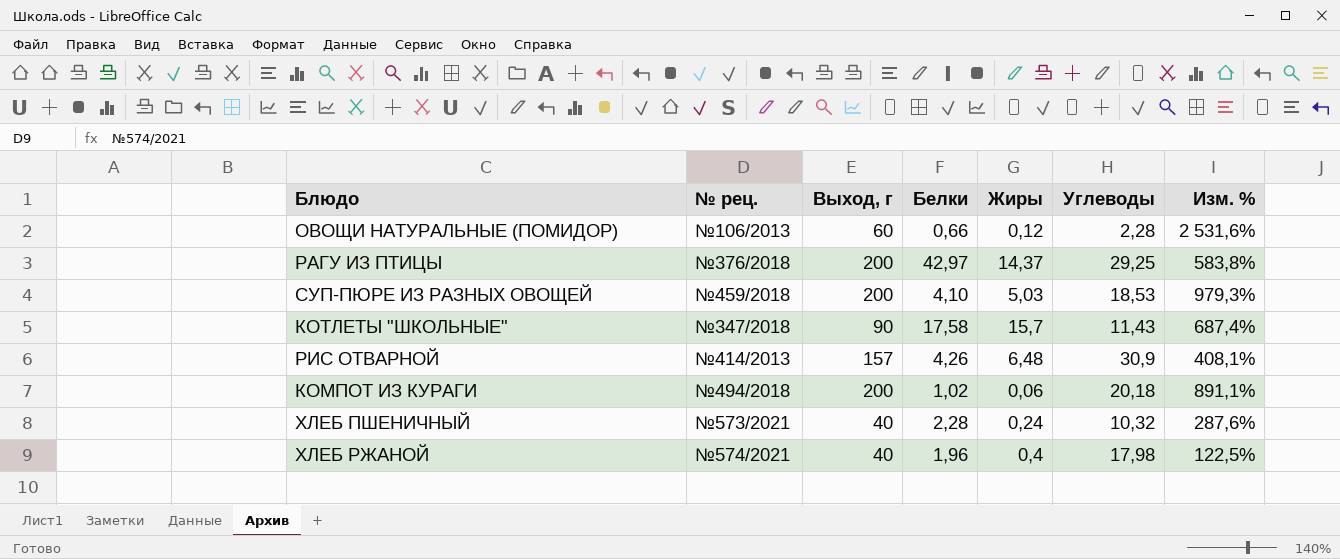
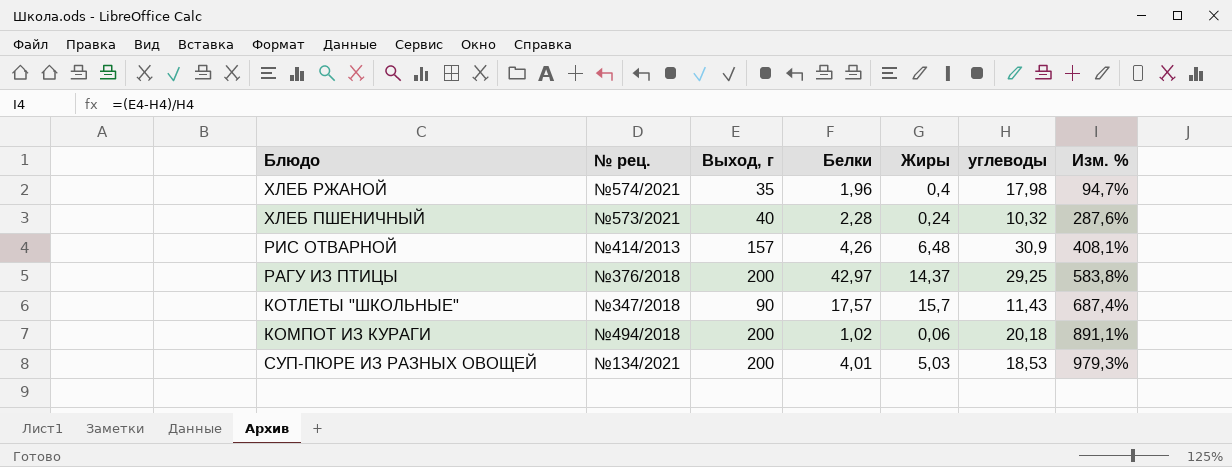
row order: none -> Изм. % ascending
column name: Углеводы -> углеводы
row ОВОЩИ НАТУРАЛЬНЫЕ (ПОМИДОР): №106/2013 | 60 | 0,66 | 0,12 | 2,28 | 2 531,6% -> none
ХЛЕБ РЖАНОЙ | Выход, г: 40 -> 35
ХЛЕБ РЖАНОЙ | Изм. %: 122,5% -> 94,7%
КОТЛЕТЫ "ШКОЛЬНЫЕ" | Белки: 17,58 -> 17,57
СУП-ПЮРЕ ИЗ РАЗНЫХ ОВОЩЕЙ | № рец.: №459/2018 -> №134/2021
СУП-ПЮРЕ ИЗ РАЗНЫХ ОВОЩЕЙ | Белки: 4,10 -> 4,01

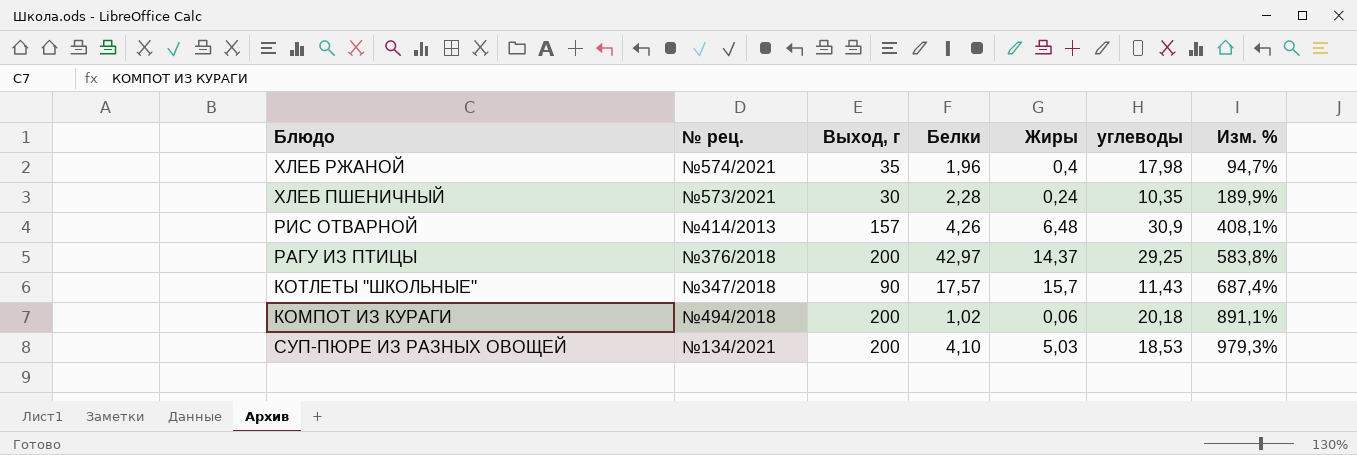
ХЛЕБ ПШЕНИЧНЫЙ | Выход, г: 40 -> 30
ХЛЕБ ПШЕНИЧНЫЙ | углеводы: 10,32 -> 10,35
ХЛЕБ ПШЕНИЧНЫЙ | Изм. %: 287,6% -> 189,9%
СУП-ПЮРЕ ИЗ РАЗНЫХ ОВОЩЕЙ | Белки: 4,01 -> 4,10

